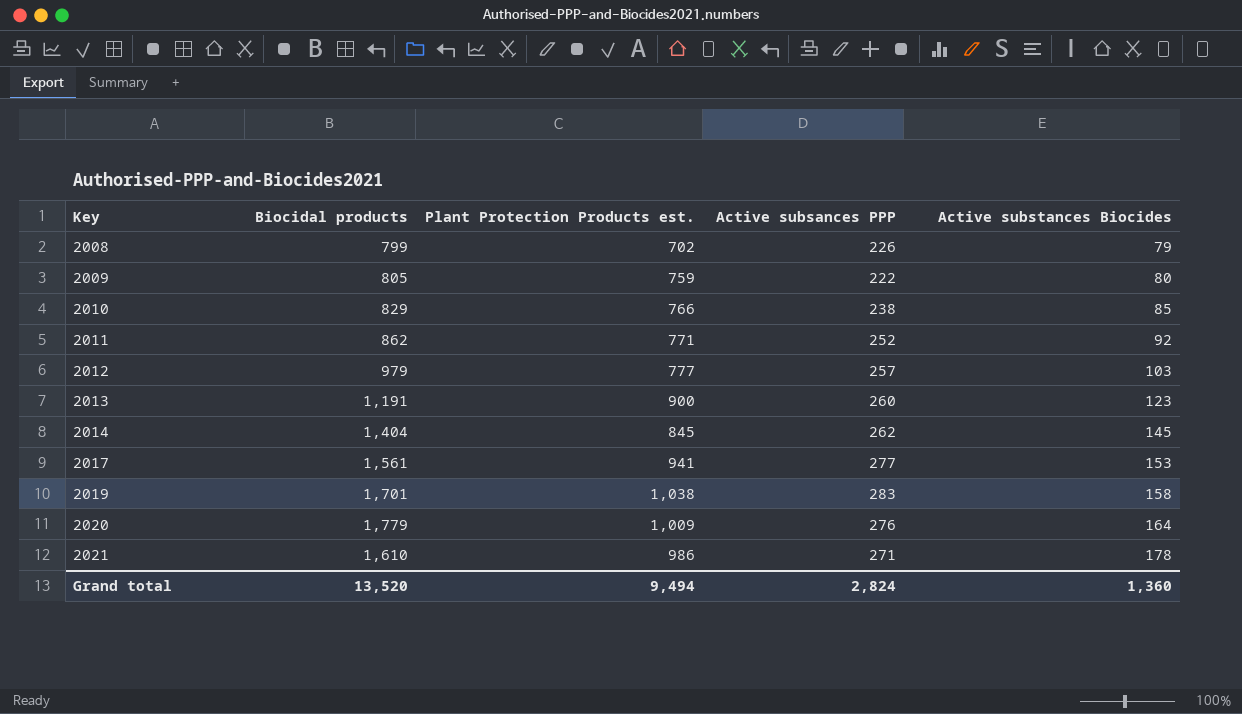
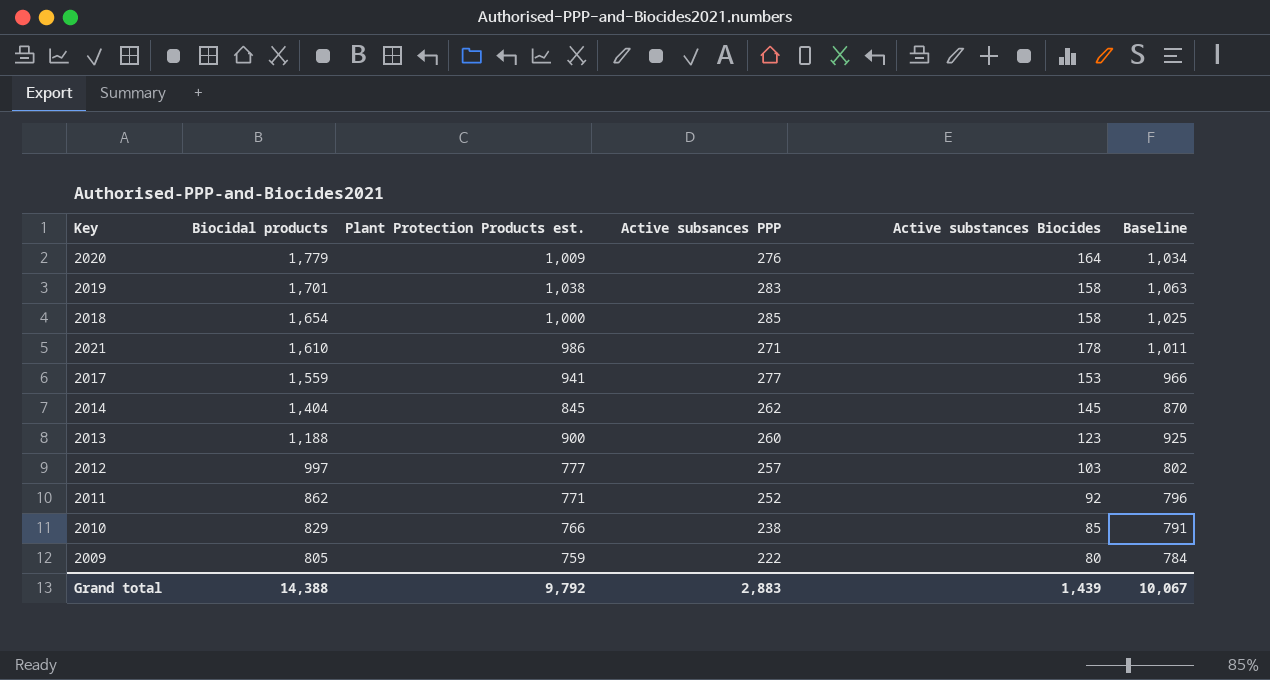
row order: Key ascending -> Biocidal products descending
column Baseline | formula: none -> [Plant Protection Products est.] + 25
row 2008: 799 | 702 | 226 | 79 -> none
row 2018: none -> 1,654 | 1,000 | 285 | 158 | 1,025
2017 | Biocidal products: 1,561 -> 1,559
2013 | Biocidal products: 1,191 -> 1,188
2012 | Biocidal products: 979 -> 997
Grand total | Biocidal products: 13,520 -> 14,388
Grand total | Plant Protection Products est.: 9,494 -> 9,792
Grand total | Active subsances PPP: 2,824 -> 2,883
Grand total | Active substances Biocides: 1,360 -> 1,439

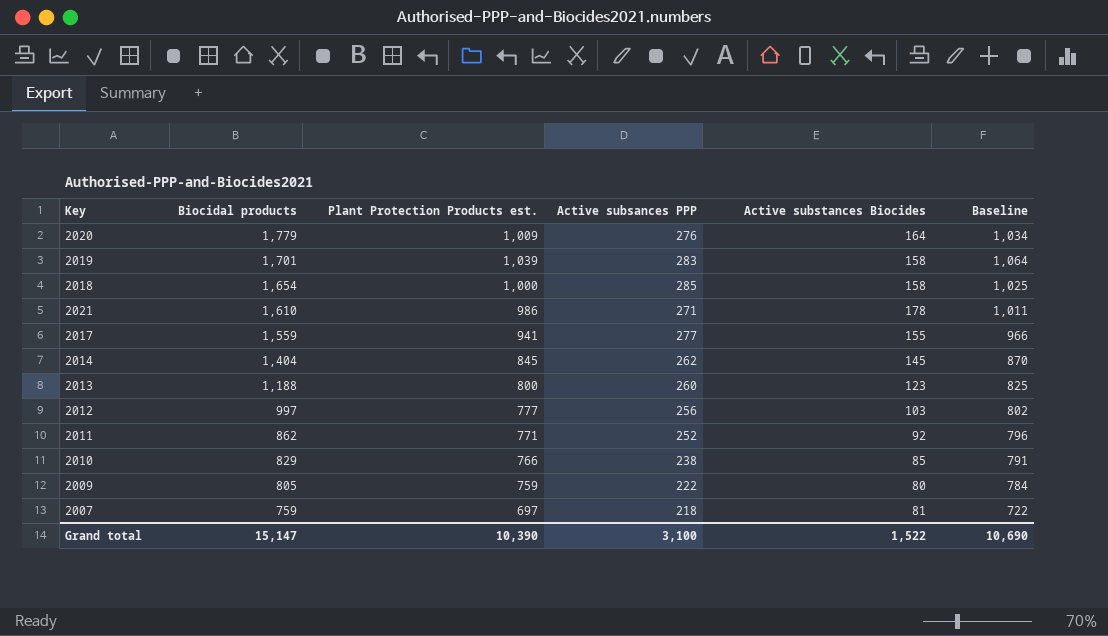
2019 | Plant Protection Products est.: 1,038 -> 1,039
2019 | Baseline: 1,063 -> 1,064
2017 | Active substances Biocides: 153 -> 155
2013 | Plant Protection Products est.: 900 -> 800
2013 | Baseline: 925 -> 825
2012 | Active subsances PPP: 257 -> 256
row 2007: none -> 759 | 697 | 218 | 81 | 722
Grand total | Biocidal products: 14,388 -> 15,147
Grand total | Plant Protection Products est.: 9,792 -> 10,390
Grand total | Active subsances PPP: 2,883 -> 3,100
Grand total | Active substances Biocides: 1,439 -> 1,522
Grand total | Baseline: 10,067 -> 10,690

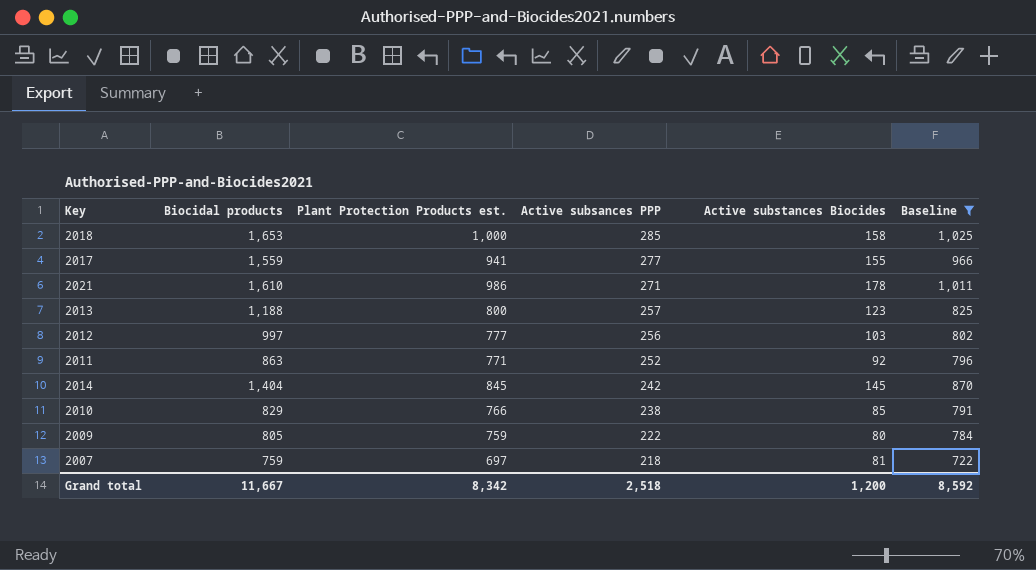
filter: none -> Baseline <= 1,025
row order: Biocidal products descending -> Active subsances PPP descending
2018 | Biocidal products: 1,654 -> 1,653
2013 | Active subsances PPP: 260 -> 257
2011 | Biocidal products: 862 -> 863
2014 | Active subsances PPP: 262 -> 242
Grand total | Biocidal products: 15,147 -> 11,667
Grand total | Plant Protection Products est.: 10,390 -> 8,342
Grand total | Active subsances PPP: 3,100 -> 2,518
Grand total | Active substances Biocides: 1,522 -> 1,200
Grand total | Baseline: 10,690 -> 8,592

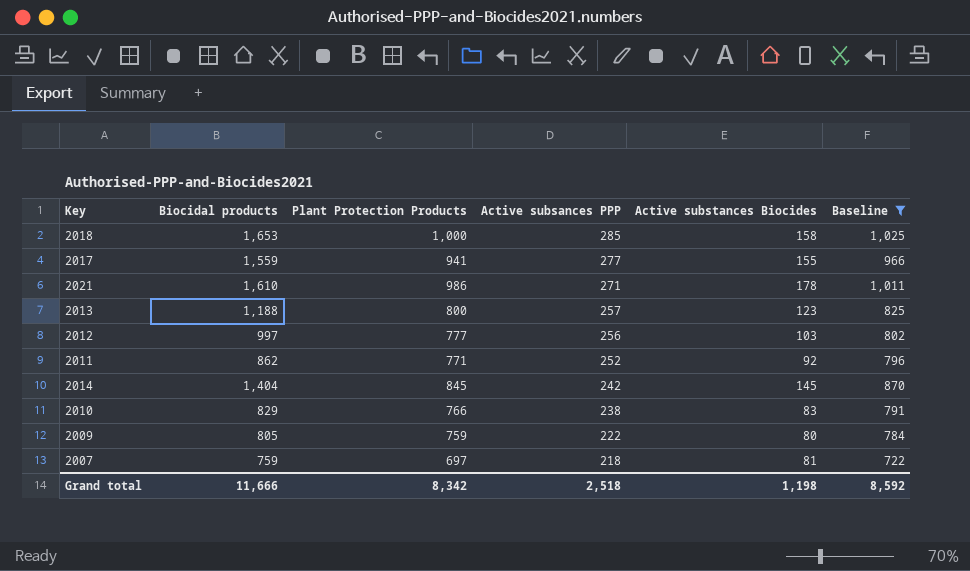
column name: Plant Protection Products est. -> Plant Protection Products
2011 | Biocidal products: 863 -> 862
2010 | Active substances Biocides: 85 -> 83
Grand total | Biocidal products: 11,667 -> 11,666
Grand total | Active substances Biocides: 1,200 -> 1,198

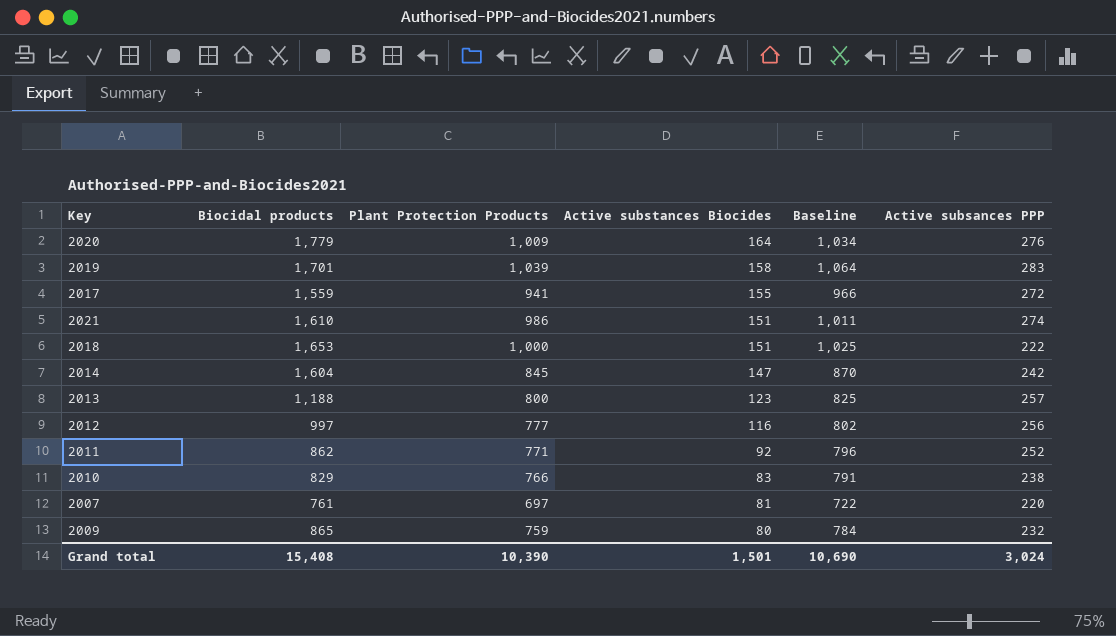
filter: Baseline <= 1,025 -> none
row order: Active subsances PPP descending -> Active substances Biocides descending
column Active subsances PPP | position: 4 -> 6
2017 | Active subsances PPP: 277 -> 272
2021 | Active substances Biocides: 178 -> 151
2021 | Active subsances PPP: 271 -> 274
2018 | Active substances Biocides: 158 -> 151
2018 | Active subsances PPP: 285 -> 222
2014 | Biocidal products: 1,404 -> 1,604
2014 | Active substances Biocides: 145 -> 147
2012 | Active substances Biocides: 103 -> 116
2007 | Biocidal products: 759 -> 761
2007 | Active subsances PPP: 218 -> 220
2009 | Biocidal products: 805 -> 865
2009 | Active subsances PPP: 222 -> 232
Grand total | Biocidal products: 11,666 -> 15,408
Grand total | Plant Protection Products: 8,342 -> 10,390
Grand total | Active substances Biocides: 1,198 -> 1,501
Grand total | Baseline: 8,592 -> 10,690
Grand total | Active subsances PPP: 2,518 -> 3,024

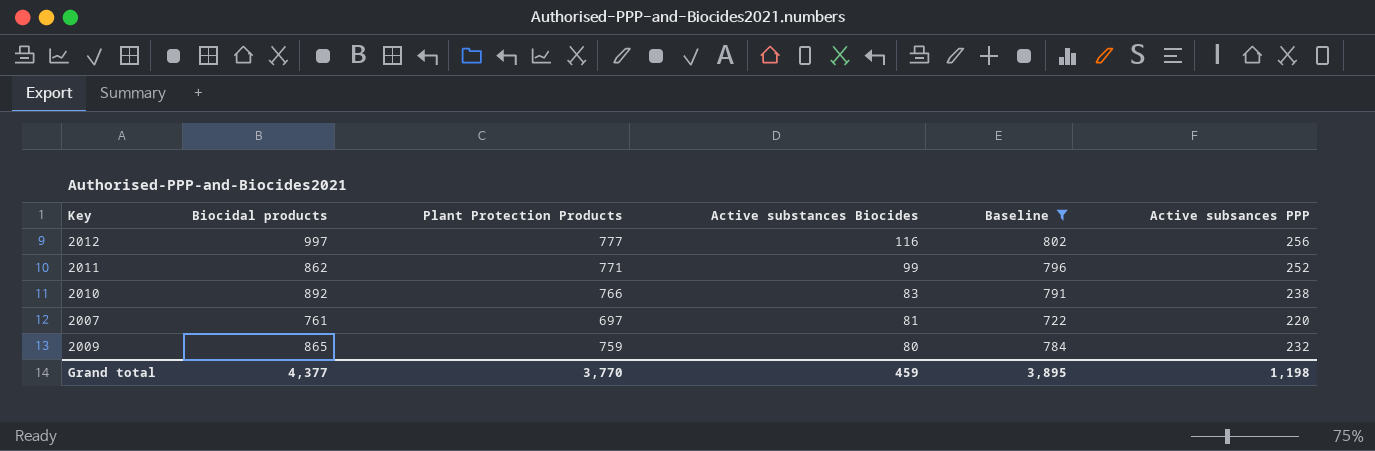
filter: none -> Baseline <= 802
2011 | Active substances Biocides: 92 -> 99
2010 | Biocidal products: 829 -> 892
Grand total | Biocidal products: 15,408 -> 4,377
Grand total | Plant Protection Products: 10,390 -> 3,770
Grand total | Active substances Biocides: 1,501 -> 459
Grand total | Baseline: 10,690 -> 3,895
Grand total | Active subsances PPP: 3,024 -> 1,198

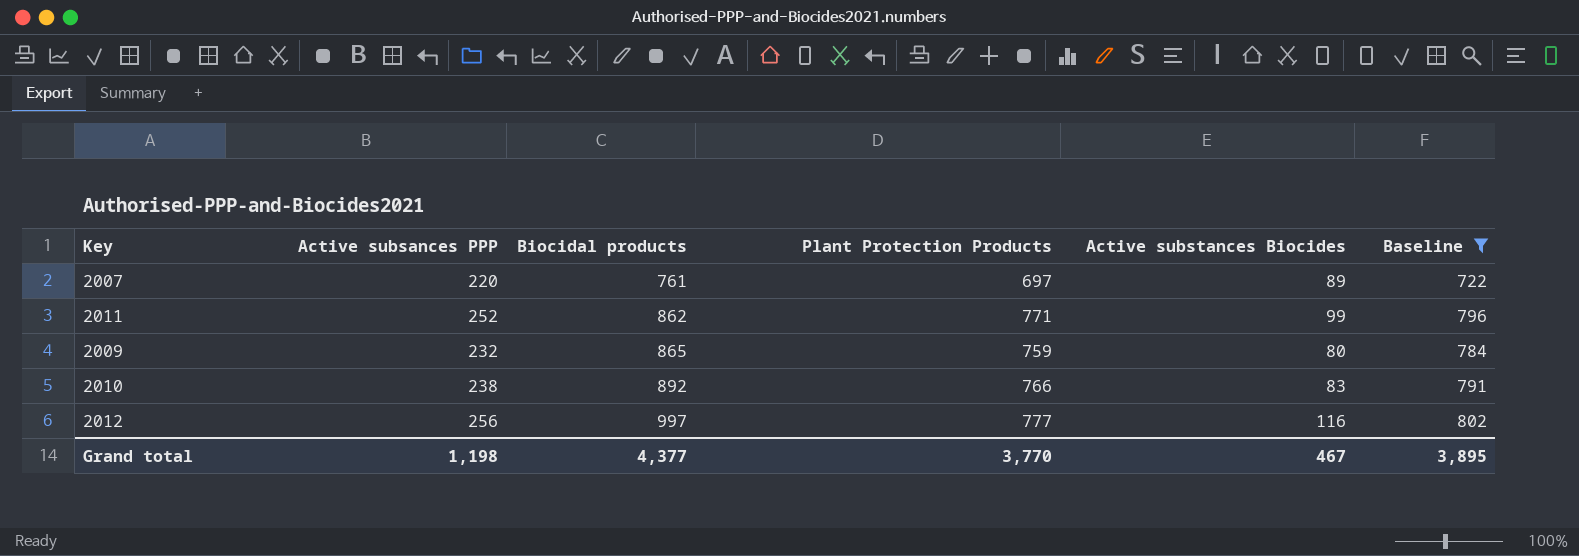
row order: Active substances Biocides descending -> Biocidal products ascending
column Active subsances PPP | position: 6 -> 2
2007 | Active substances Biocides: 81 -> 89
Grand total | Active substances Biocides: 459 -> 467

